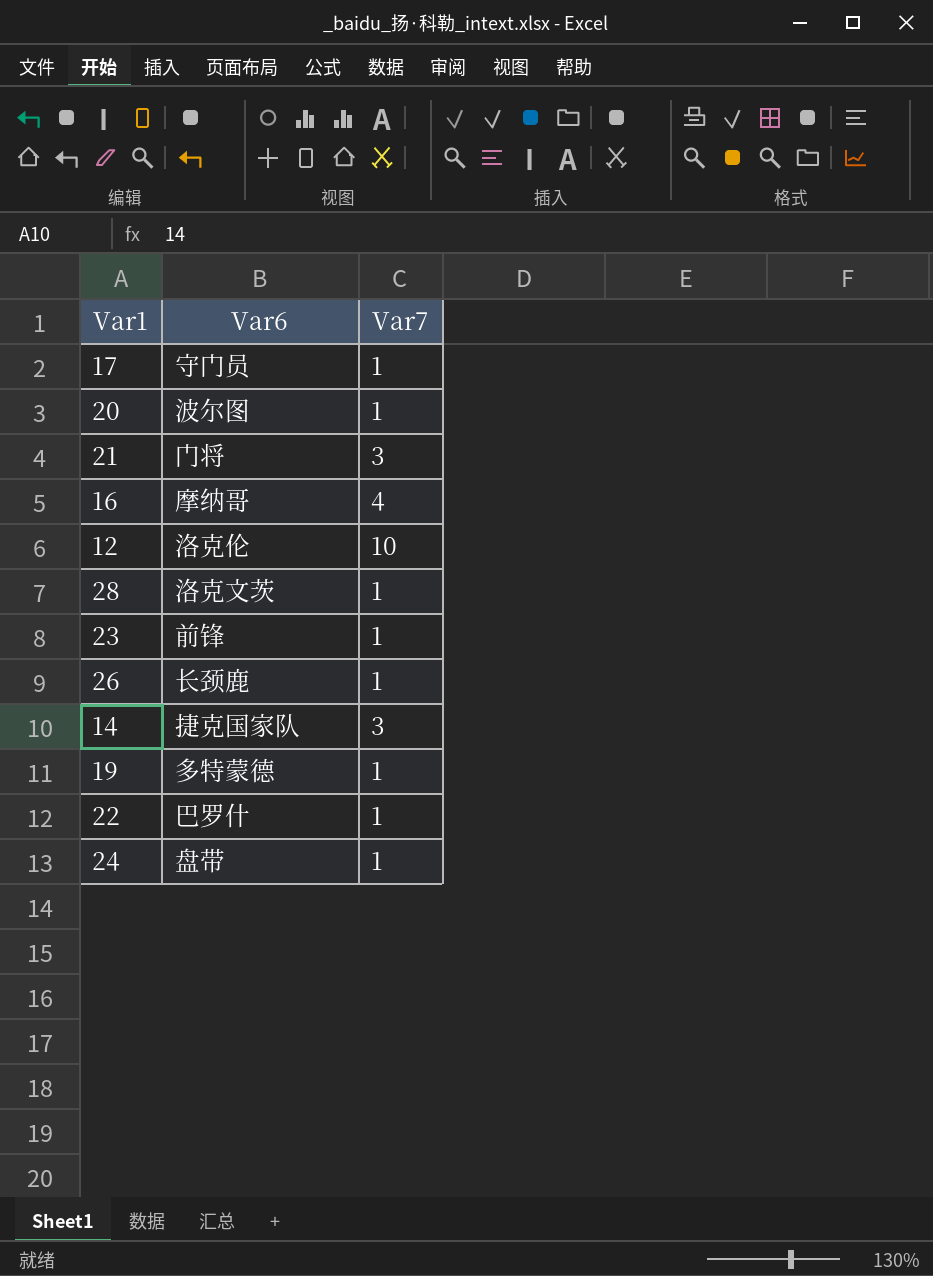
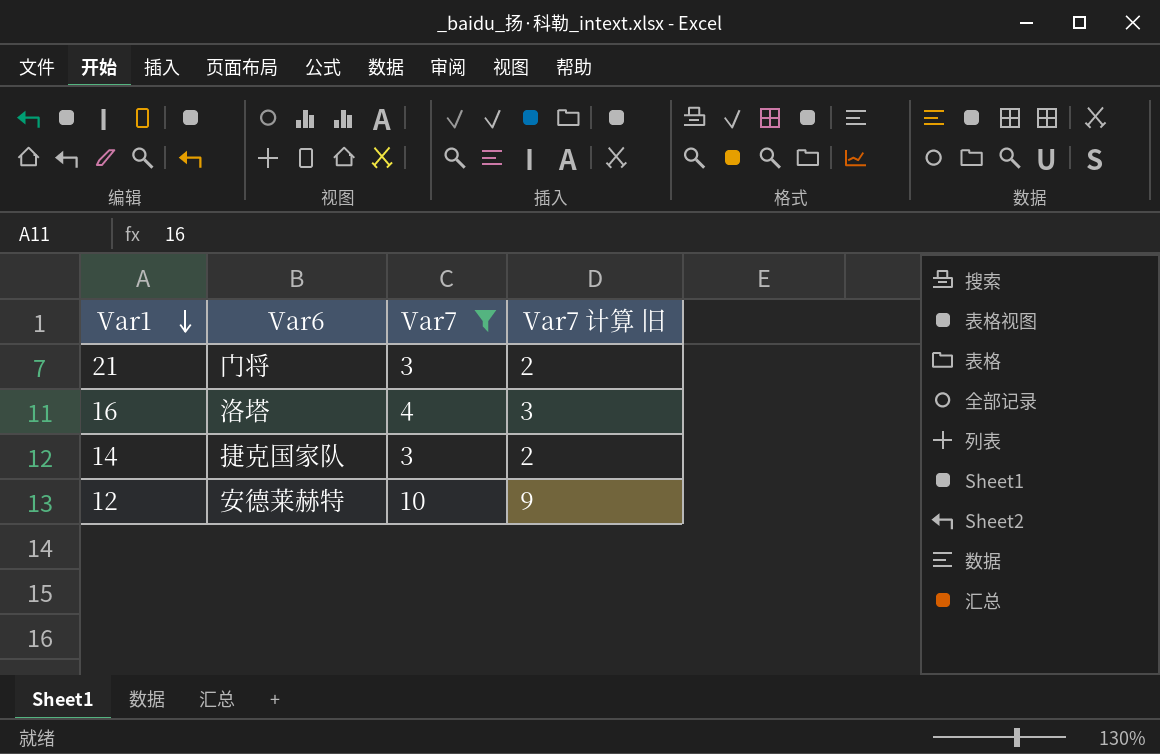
filter: none -> Var7 != 1
row order: none -> Var1 descending
column Var7 计算 旧 | formula: none -> [Var7] - 1
16 | Var6: 摩纳哥 -> 洛塔
12 | Var6: 洛克伦 -> 安德莱赫特

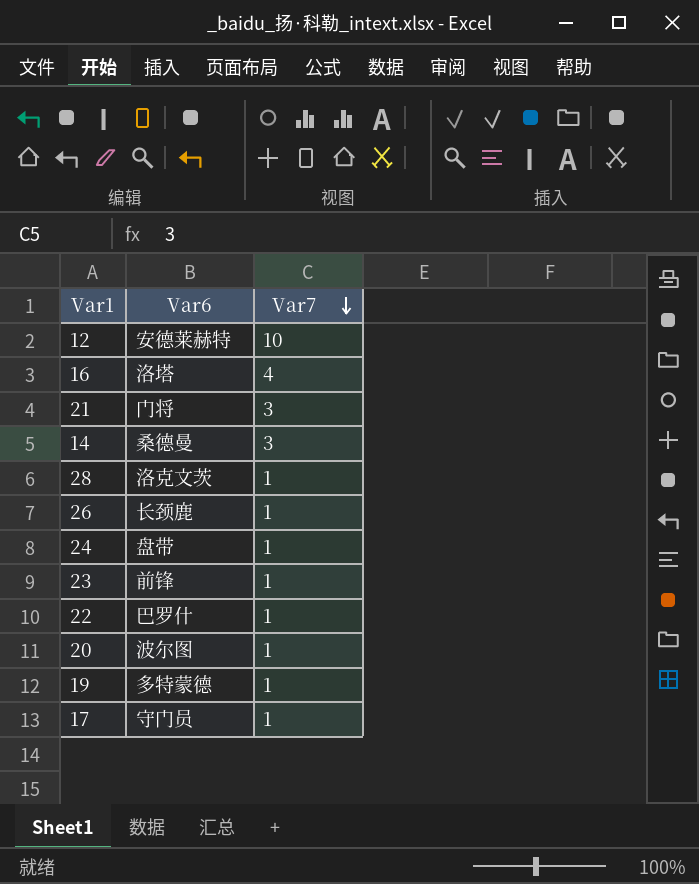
filter: Var7 != 1 -> none
row order: Var1 descending -> Var7 descending
column Var7 计算 旧 | formula: [Var7] - 1 -> none
14 | Var6: 捷克国家队 -> 桑德曼

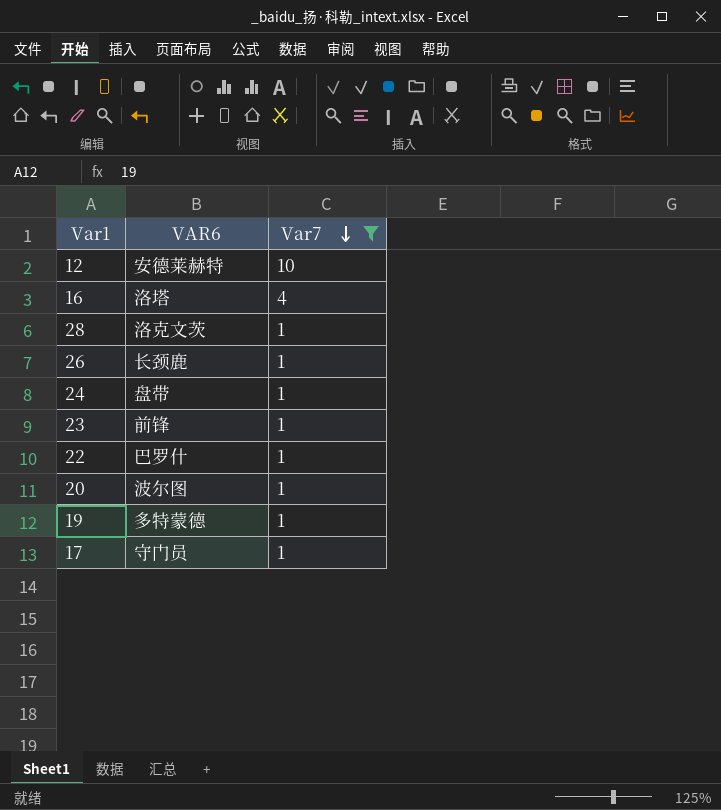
filter: none -> Var7 != 3
column name: Var6 -> VAR6

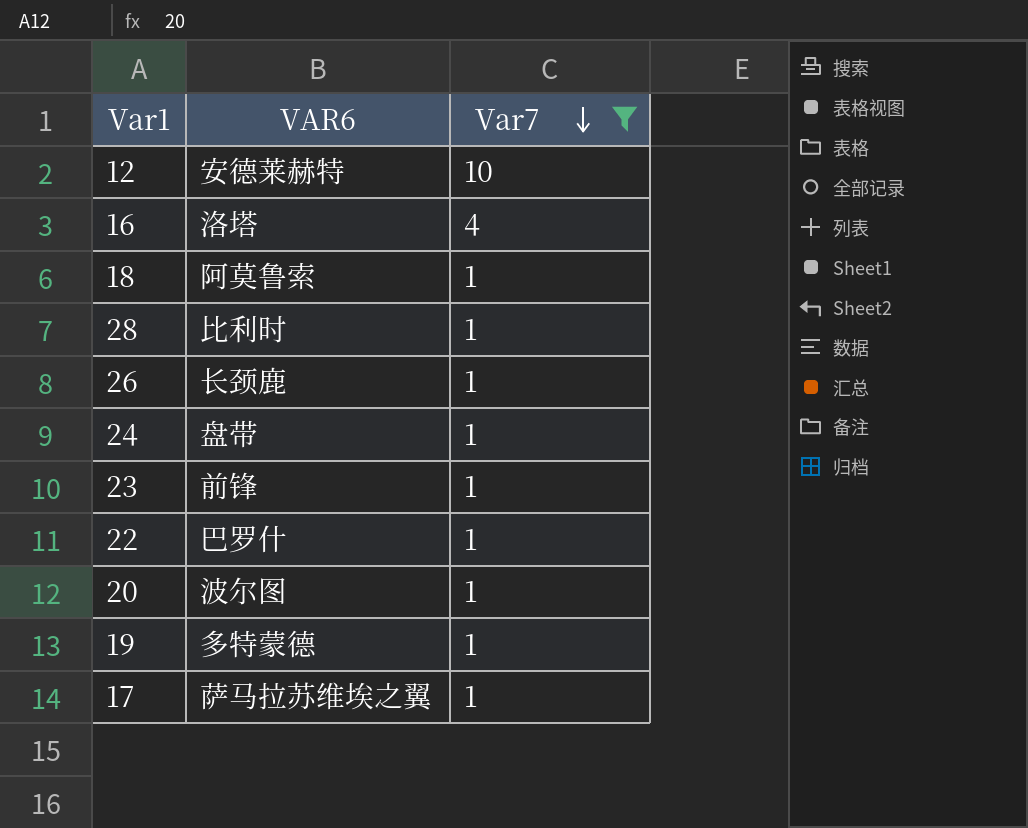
row 18: none -> 阿莫鲁索 | 1
28 | VAR6: 洛克文茨 -> 比利时
17 | VAR6: 守门员 -> 萨马拉苏维埃之翼

